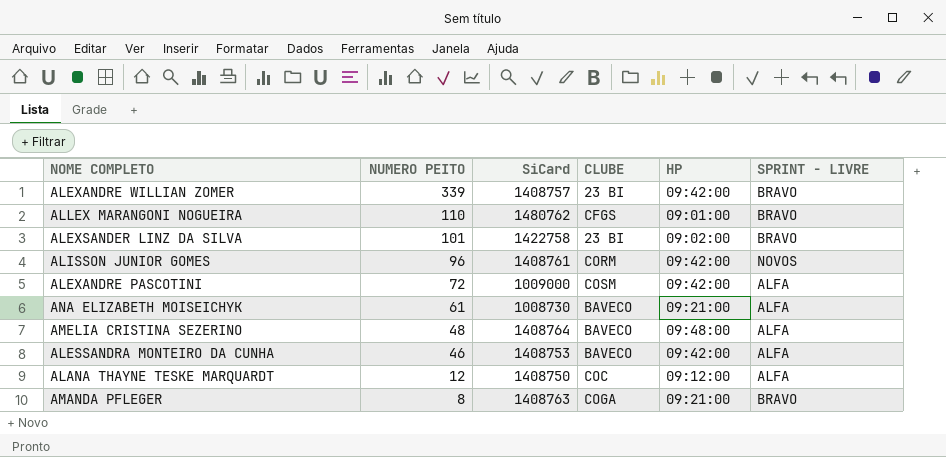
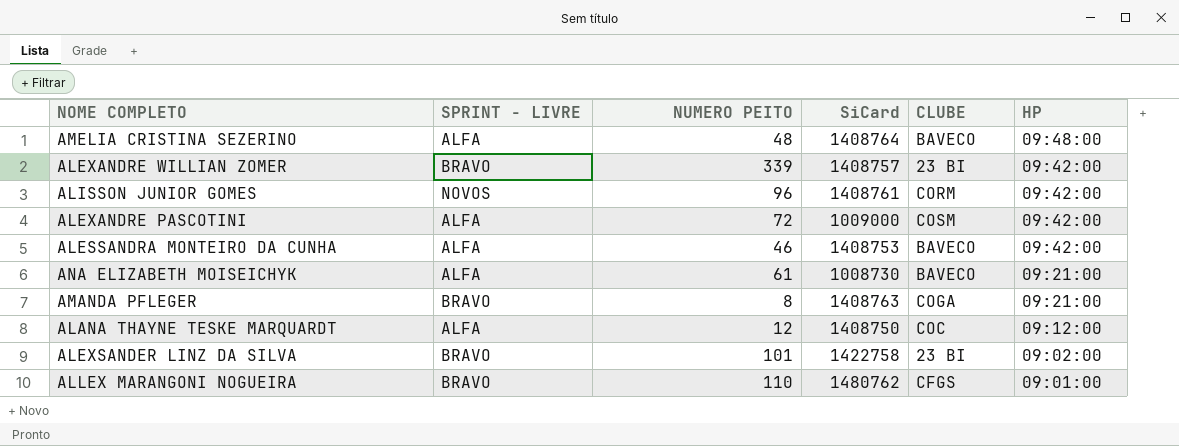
row order: NUMERO PEITO descending -> HP descending
column SPRINT - LIVRE | position: 6 -> 2

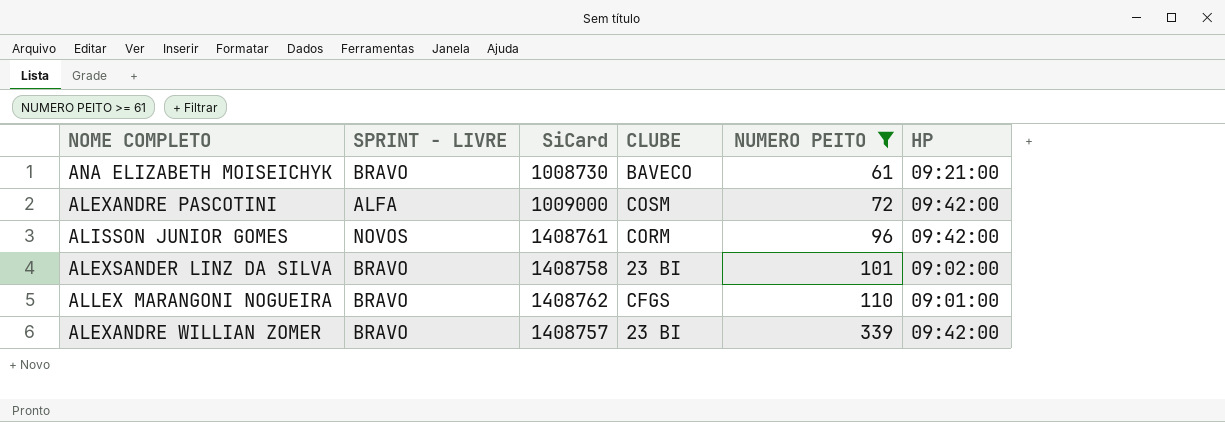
filter: none -> NUMERO PEITO >= 61
row order: HP descending -> NUMERO PEITO ascending
column NUMERO PEITO | position: 3 -> 5
ANA ELIZABETH MOISEICHYK | SPRINT - LIVRE: ALFA -> BRAVO
ALEXSANDER LINZ DA SILVA | SiCard: 1422758 -> 1408758
ALLEX MARANGONI NOGUEIRA | SiCard: 1480762 -> 1408762

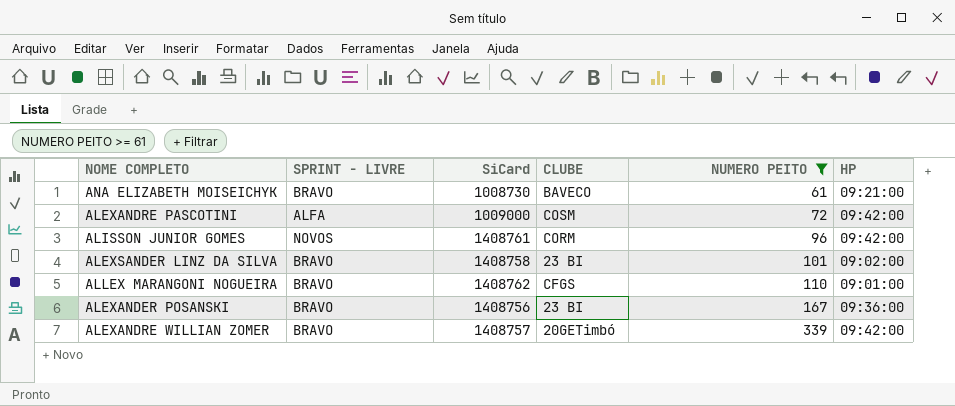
row ALEXANDER POSANSKI: none -> BRAVO | 1408756 | 23 BI | 167 | 09:36:00
ALEXANDRE WILLIAN ZOMER | CLUBE: 23 BI -> 20GETimbó

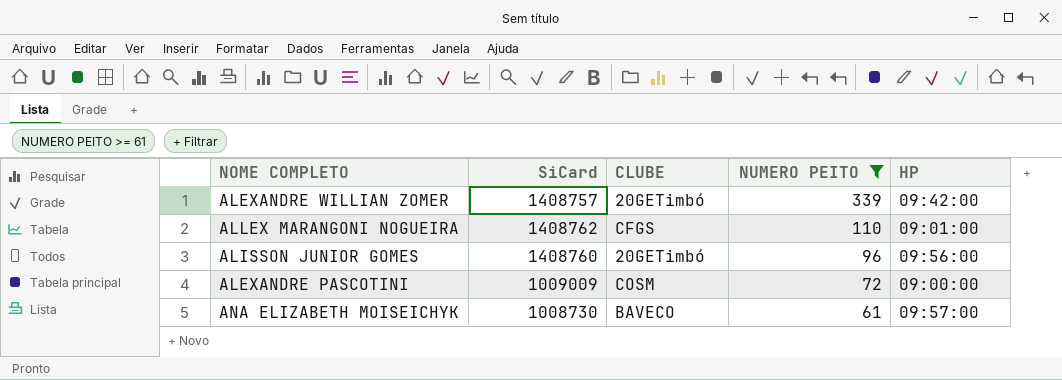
row order: NUMERO PEITO ascending -> NUMERO PEITO descending
column SPRINT - LIVRE | position: 2 -> none
row ALEXSANDER LINZ DA SILVA: BRAVO | 1408758 | 23 BI | 101 | 09:02:00 -> none
row ALEXANDER POSANSKI: BRAVO | 1408756 | 23 BI | 167 | 09:36:00 -> none
ALISSON JUNIOR GOMES | SiCard: 1408761 -> 1408760
ALISSON JUNIOR GOMES | CLUBE: CORM -> 20GETimbó
ALISSON JUNIOR GOMES | HP: 09:42:00 -> 09:56:00
ALEXANDRE PASCOTINI | SiCard: 1009000 -> 1009009
ALEXANDRE PASCOTINI | HP: 09:42:00 -> 09:00:00
ANA ELIZABETH MOISEICHYK | HP: 09:21:00 -> 09:57:00

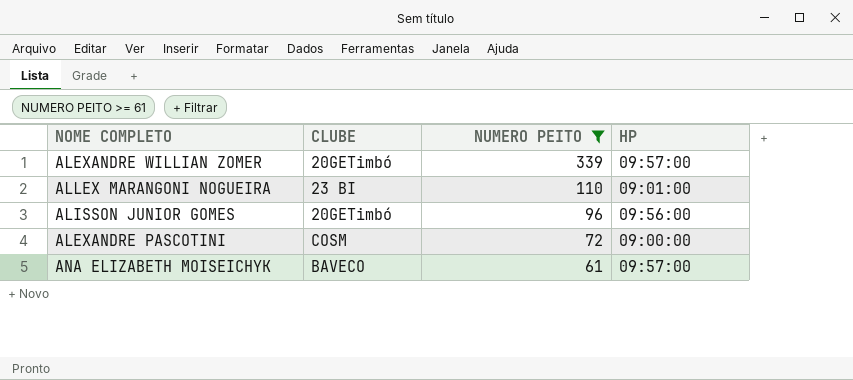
column SiCard | position: 2 -> none
ALEXANDRE WILLIAN ZOMER | HP: 09:42:00 -> 09:57:00
ALLEX MARANGONI NOGUEIRA | CLUBE: CFGS -> 23 BI

